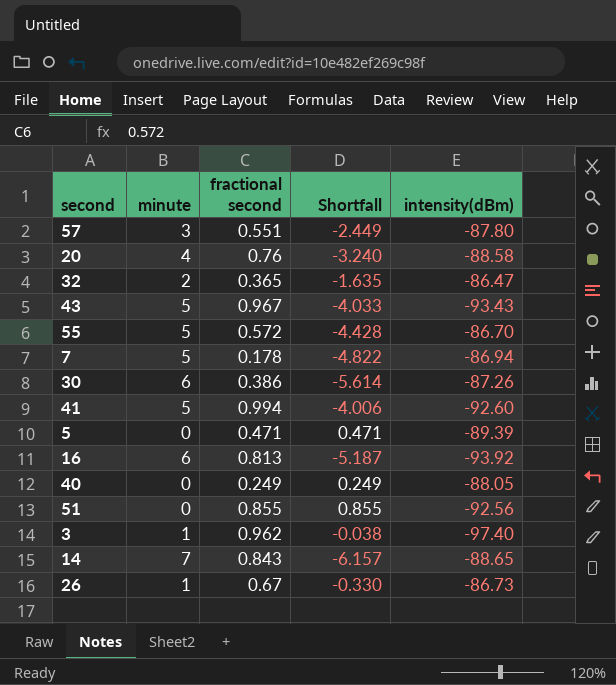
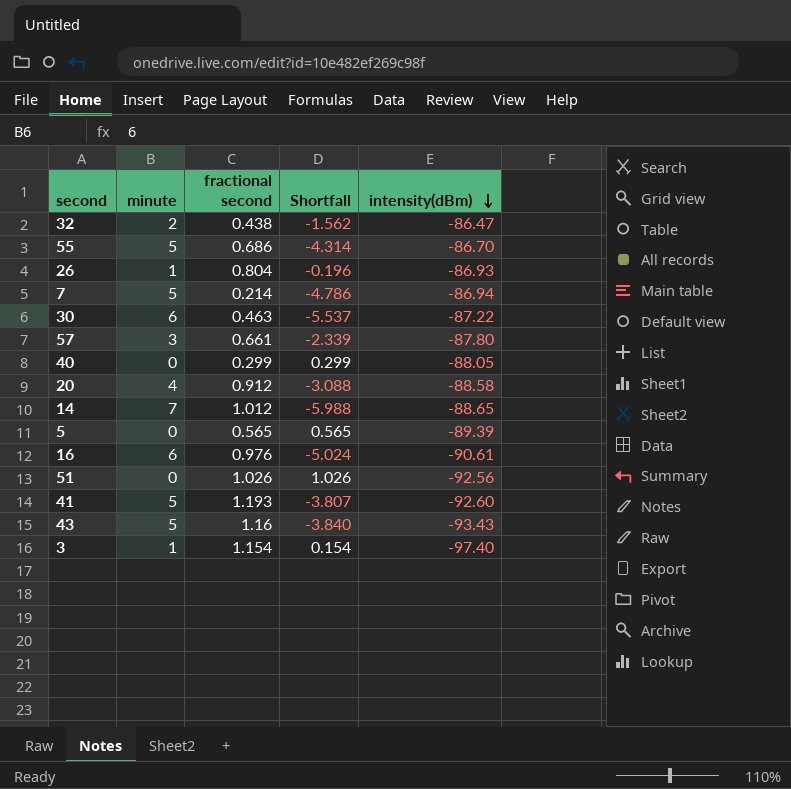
row order: none -> intensity(dBm) descending
32 | fractional second: 0.365 -> 0.438
32 | Shortfall: -1.635 -> -1.562
55 | fractional second: 0.572 -> 0.686
55 | Shortfall: -4.428 -> -4.314
26 | fractional second: 0.67 -> 0.804
26 | Shortfall: -0.330 -> -0.196
26 | intensity(dBm): -86.73 -> -86.93
7 | fractional second: 0.178 -> 0.214
7 | Shortfall: -4.822 -> -4.786
30 | fractional second: 0.386 -> 0.463
30 | Shortfall: -5.614 -> -5.537
30 | intensity(dBm): -87.26 -> -87.22
57 | fractional second: 0.551 -> 0.661
57 | Shortfall: -2.449 -> -2.339
40 | fractional second: 0.249 -> 0.299
40 | Shortfall: 0.249 -> 0.299
20 | fractional second: 0.76 -> 0.912
20 | Shortfall: -3.240 -> -3.088
14 | fractional second: 0.843 -> 1.012
14 | Shortfall: -6.157 -> -5.988
5 | fractional second: 0.471 -> 0.565
5 | Shortfall: 0.471 -> 0.565
16 | fractional second: 0.813 -> 0.976
16 | Shortfall: -5.187 -> -5.024
16 | intensity(dBm): -93.92 -> -90.61
51 | fractional second: 0.855 -> 1.026
51 | Shortfall: 0.855 -> 1.026
41 | fractional second: 0.994 -> 1.193
41 | Shortfall: -4.006 -> -3.807
43 | fractional second: 0.967 -> 1.16
43 | Shortfall: -4.033 -> -3.840
3 | fractional second: 0.962 -> 1.154
3 | Shortfall: -0.038 -> 0.154

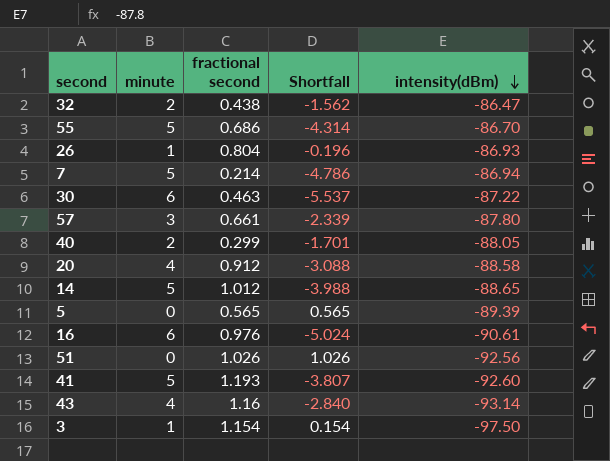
40 | minute: 0 -> 2
40 | Shortfall: 0.299 -> -1.701
14 | minute: 7 -> 5
14 | Shortfall: -5.988 -> -3.988
43 | minute: 5 -> 4
43 | Shortfall: -3.840 -> -2.840
43 | intensity(dBm): -93.43 -> -93.14
3 | intensity(dBm): -97.40 -> -97.50

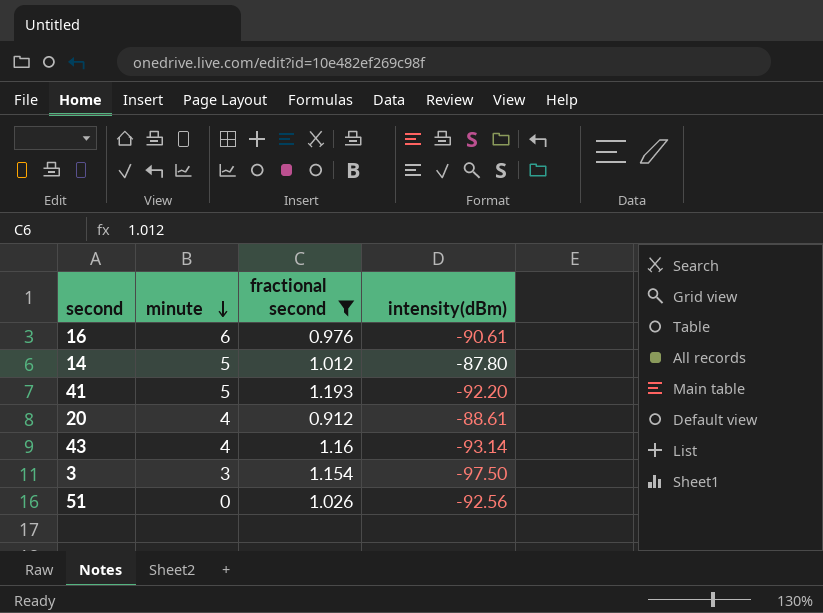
filter: none -> fractional second >= 0.912
row order: intensity(dBm) descending -> minute descending
column Shortfall | formula: [fractional second] - [minute] -> none
14 | intensity(dBm): -88.65 -> -87.80
41 | intensity(dBm): -92.60 -> -92.20
20 | intensity(dBm): -88.58 -> -88.61
3 | minute: 1 -> 3

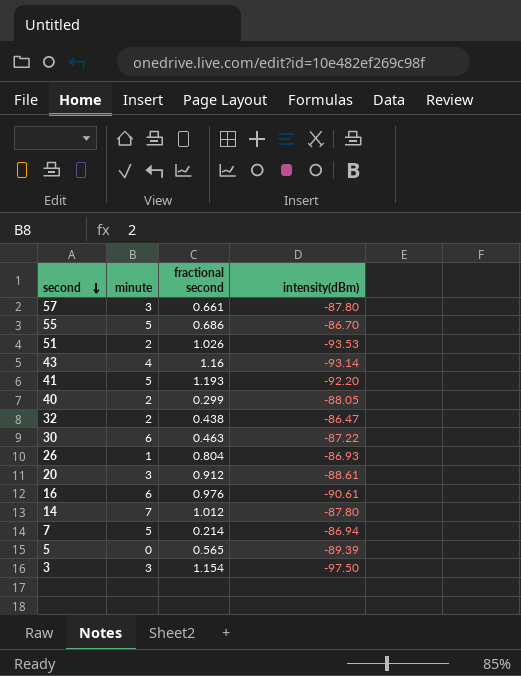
filter: fractional second >= 0.912 -> none
row order: minute descending -> second descending
51 | minute: 0 -> 2
51 | intensity(dBm): -92.56 -> -93.53
20 | minute: 4 -> 3
14 | minute: 5 -> 7

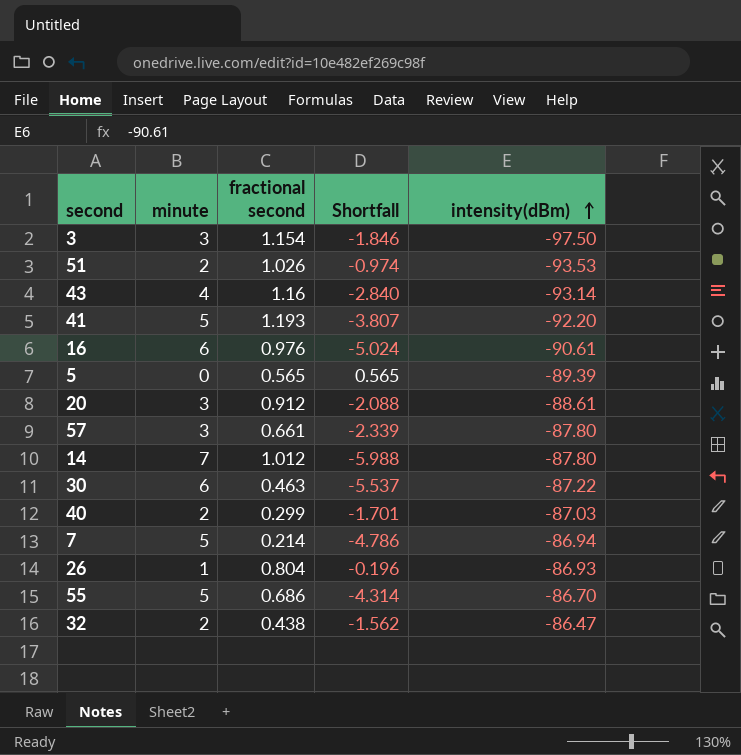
row order: second descending -> intensity(dBm) ascending
column Shortfall | formula: none -> [fractional second] - [minute]
40 | intensity(dBm): -88.05 -> -87.03

